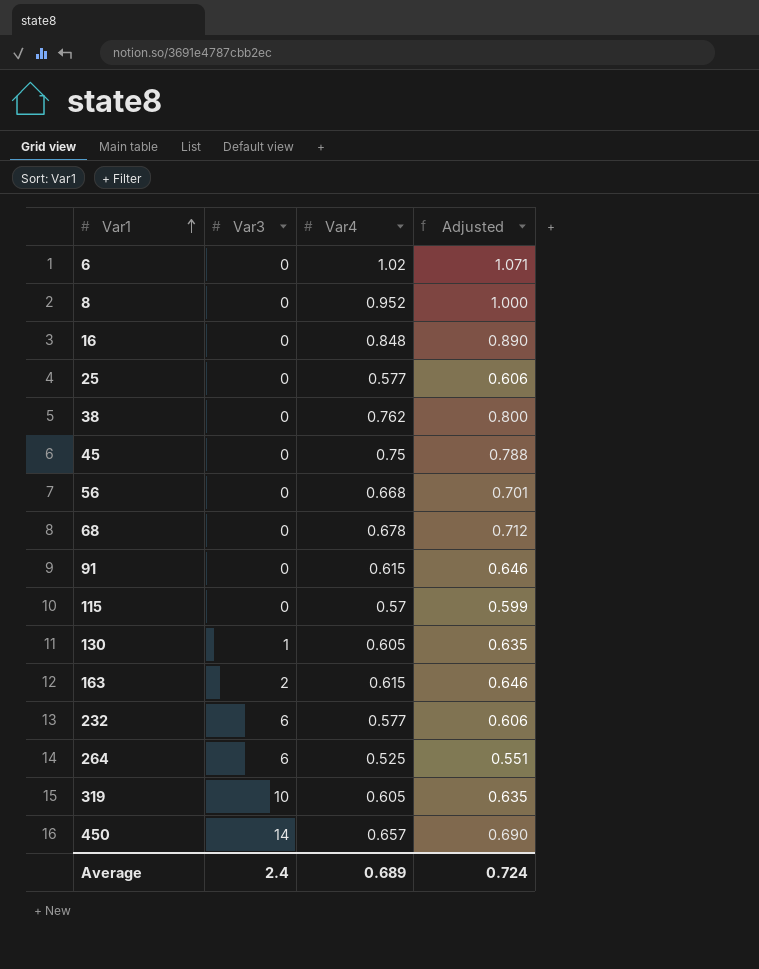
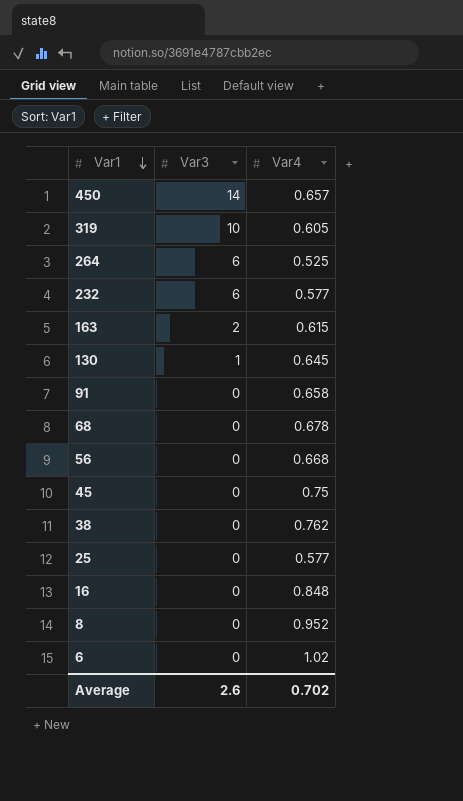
row order: Var1 ascending -> Var1 descending
column Adjusted | formula: [Var4] * 1.05 -> none
row 115: 0 | 0.57 | 0.599 -> none
130 | Var4: 0.605 -> 0.645
91 | Var4: 0.615 -> 0.658
Average | Var3: 2.4 -> 2.6
Average | Var4: 0.689 -> 0.702

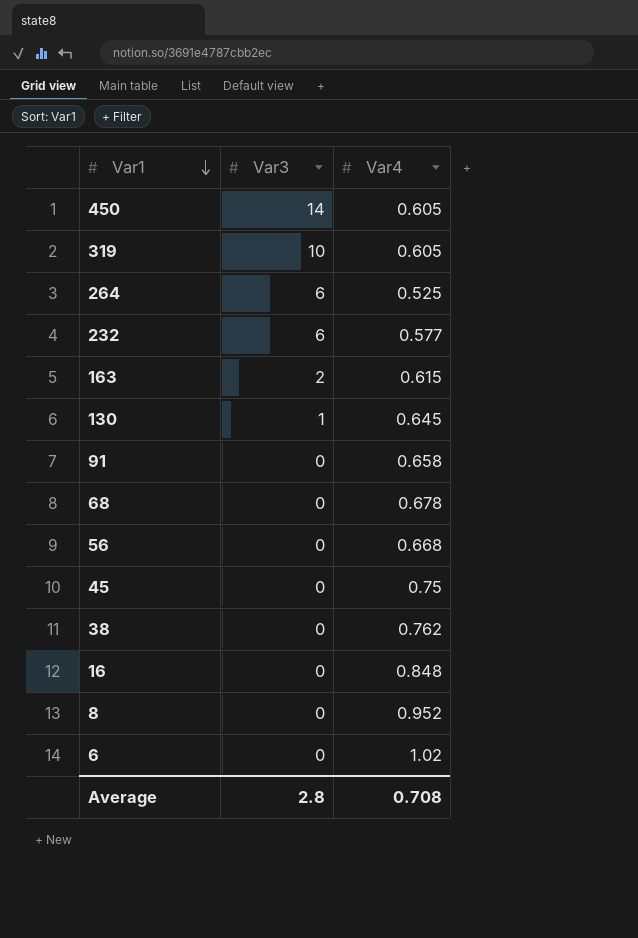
row 25: 0 | 0.577 -> none
450 | Var4: 0.657 -> 0.605
Average | Var3: 2.6 -> 2.8
Average | Var4: 0.702 -> 0.708

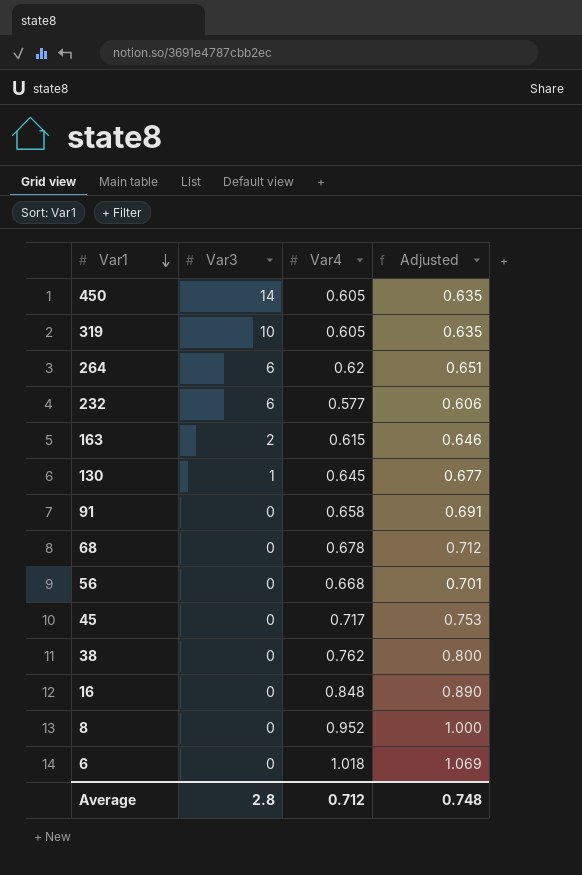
column Adjusted | formula: none -> [Var4] * 1.05
264 | Var4: 0.525 -> 0.62
45 | Var4: 0.75 -> 0.717
6 | Var4: 1.02 -> 1.018
Average | Var4: 0.708 -> 0.712

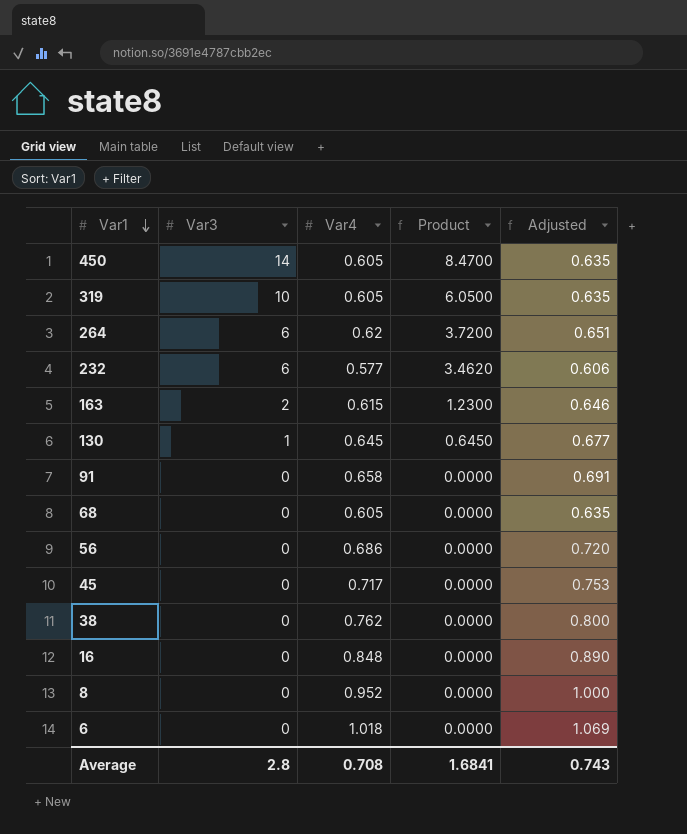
column Product | formula: none -> [Var3] * [Var4]
68 | Var4: 0.678 -> 0.605
68 | Adjusted: 0.712 -> 0.635
56 | Var4: 0.668 -> 0.686
56 | Adjusted: 0.701 -> 0.720
Average | Var4: 0.712 -> 0.708
Average | Adjusted: 0.748 -> 0.743

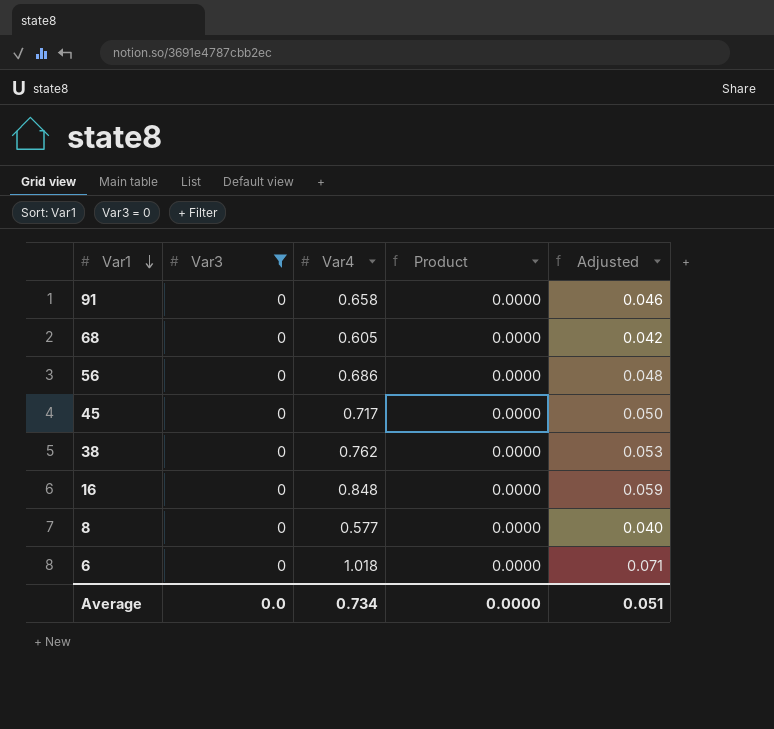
filter: none -> Var3 = 0
column Adjusted | formula: [Var4] * 1.05 -> [Var4] * 0.07
8 | Var4: 0.952 -> 0.577
Average | Var3: 2.8 -> 0.0
Average | Var4: 0.708 -> 0.734
Average | Product: 1.6841 -> 0.0000
Average | Adjusted: 0.743 -> 0.051

